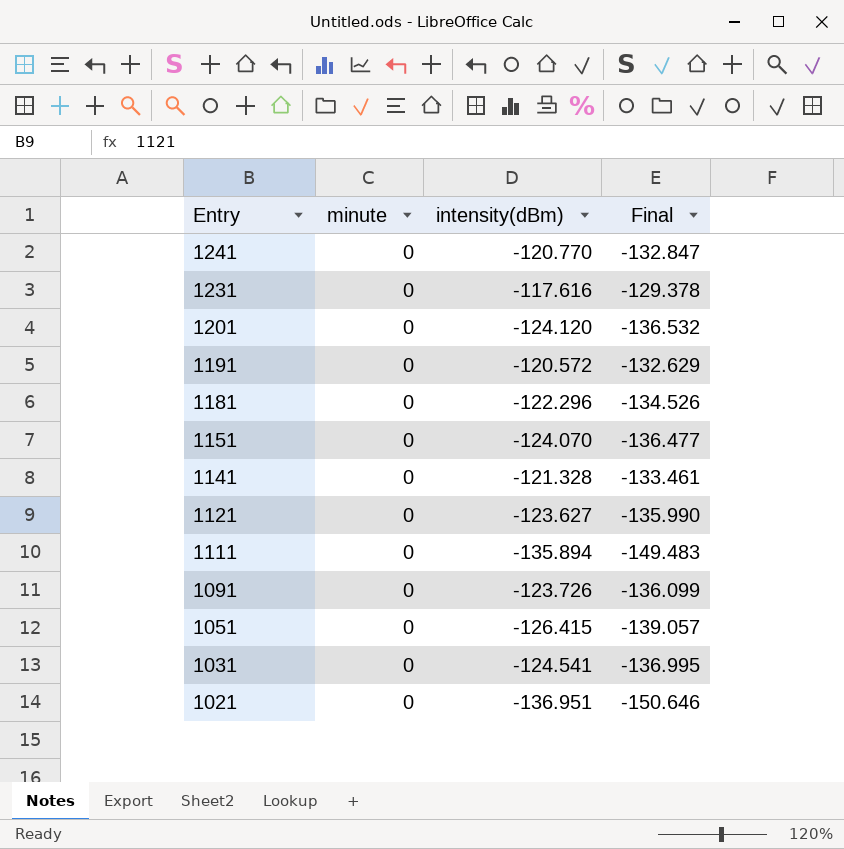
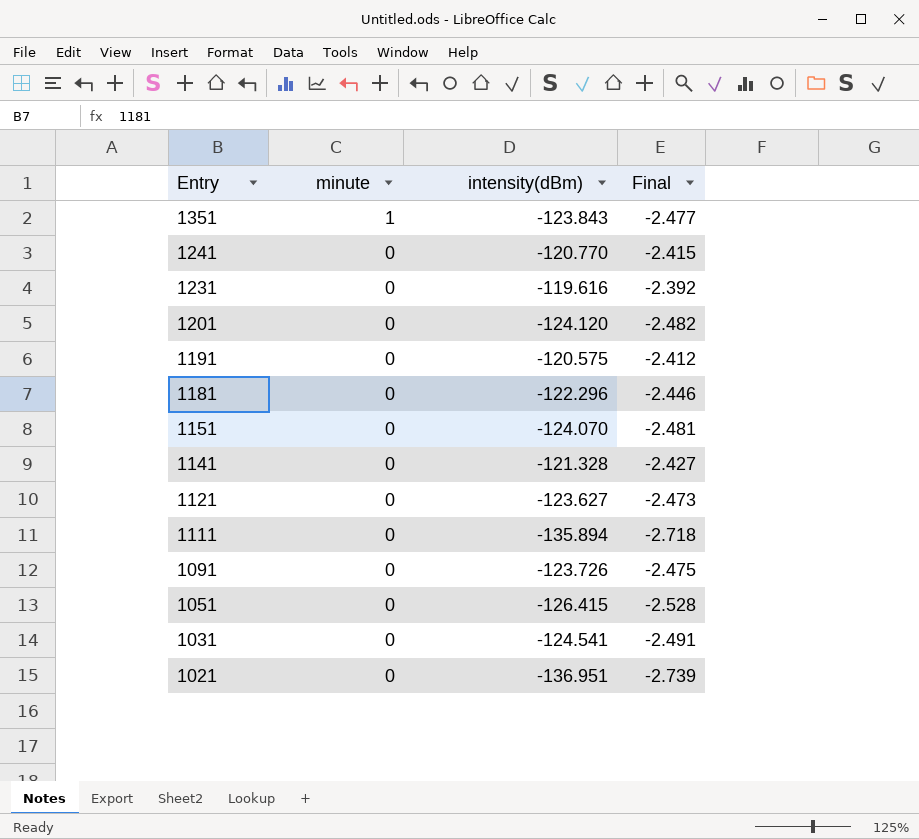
column Final | formula: [intensity(dBm)] * 1.1 -> [intensity(dBm)] * 0.02
row 1351: none -> 1 | -123.843 | -2.477
1231 | intensity(dBm): -117.616 -> -119.616
1191 | intensity(dBm): -120.572 -> -120.575

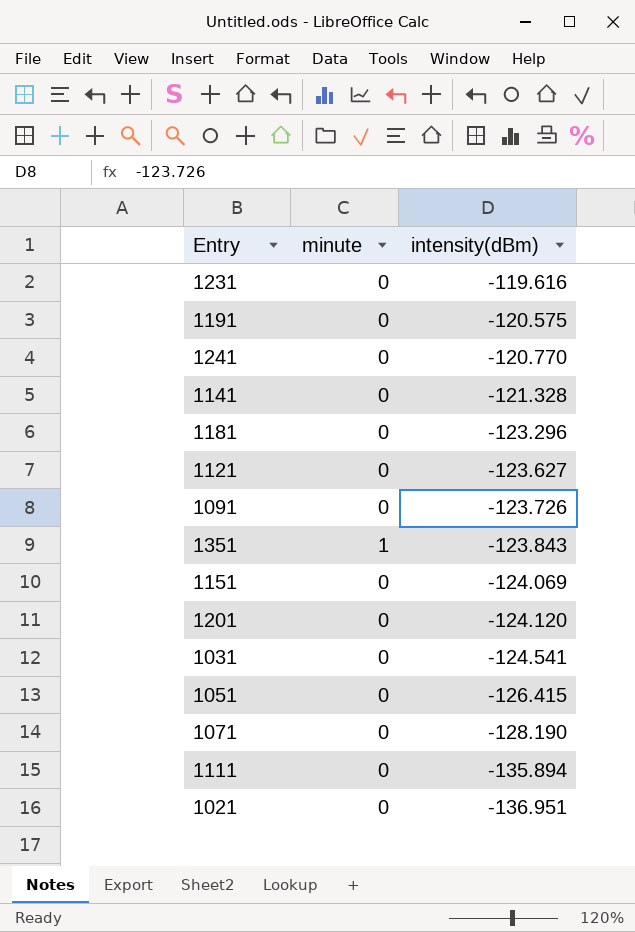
row order: Entry descending -> intensity(dBm) descending
column Final | formula: [intensity(dBm)] * 0.02 -> none
1181 | intensity(dBm): -122.296 -> -123.296
1151 | intensity(dBm): -124.070 -> -124.069
row 1071: none -> 0 | -128.190

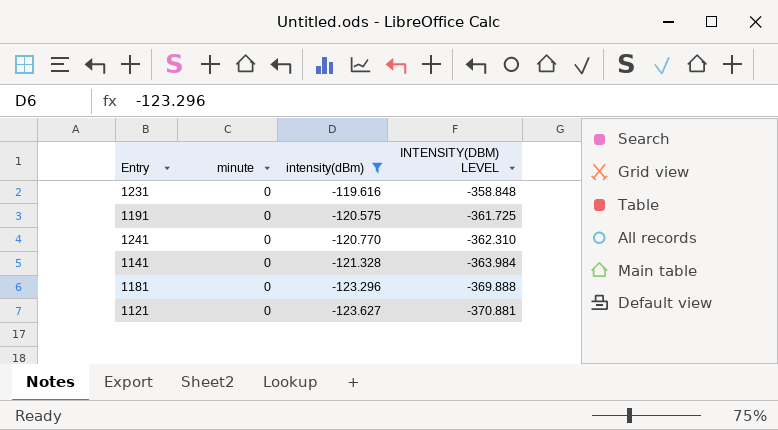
filter: none -> intensity(dBm) >= -123.627
column INTENSITY(DBM) LEVEL | formula: none -> [intensity(dBm)] * 3

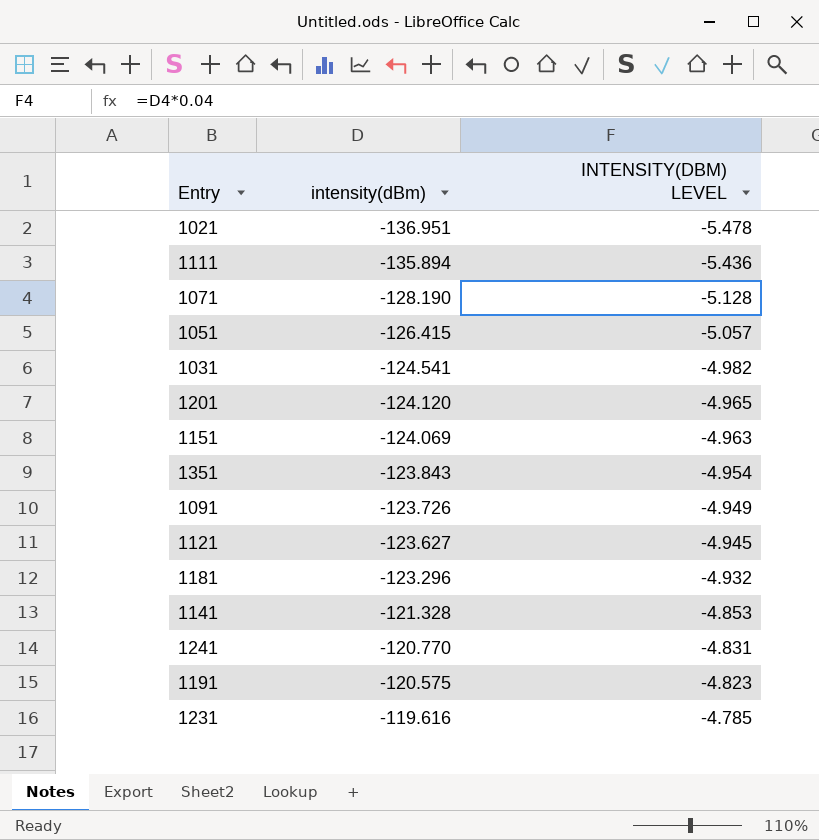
filter: intensity(dBm) >= -123.627 -> none
row order: intensity(dBm) descending -> intensity(dBm) ascending
column minute | position: 2 -> none
column INTENSITY(DBM) LEVEL | formula: [intensity(dBm)] * 3 -> [intensity(dBm)] * 0.04

